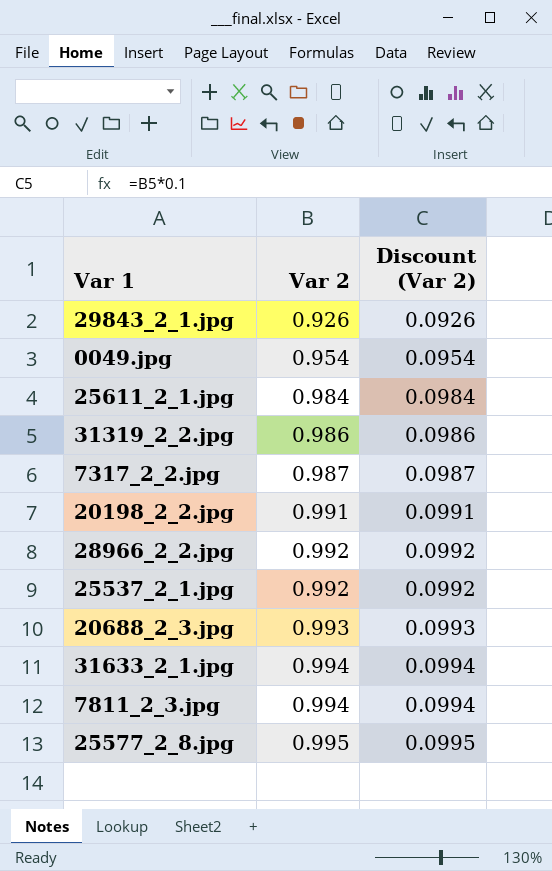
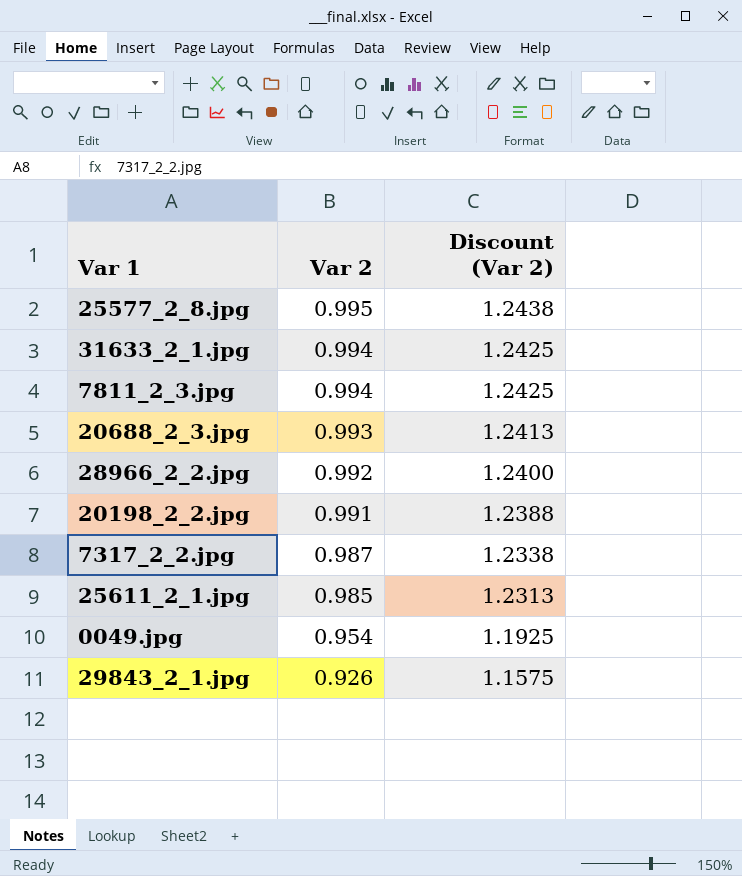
row order: Var 2 ascending -> Var 2 descending
column Discount (Var 2) | formula: [Var 2] * 0.1 -> [Var 2] * 1.25
row 31319_2_2.jpg: 0.986 | 0.0986 -> none
row 25537_2_1.jpg: 0.992 | 0.0992 -> none
25611_2_1.jpg | Var 2: 0.984 -> 0.985

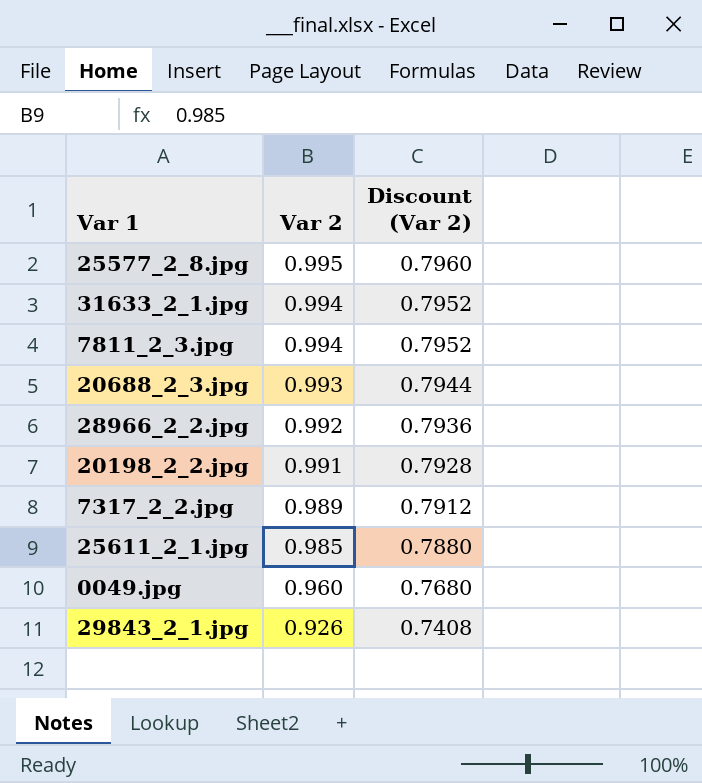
column Discount (Var 2) | formula: [Var 2] * 1.25 -> [Var 2] * 0.8
7317_2_2.jpg | Var 2: 0.987 -> 0.989
0049.jpg | Var 2: 0.954 -> 0.960

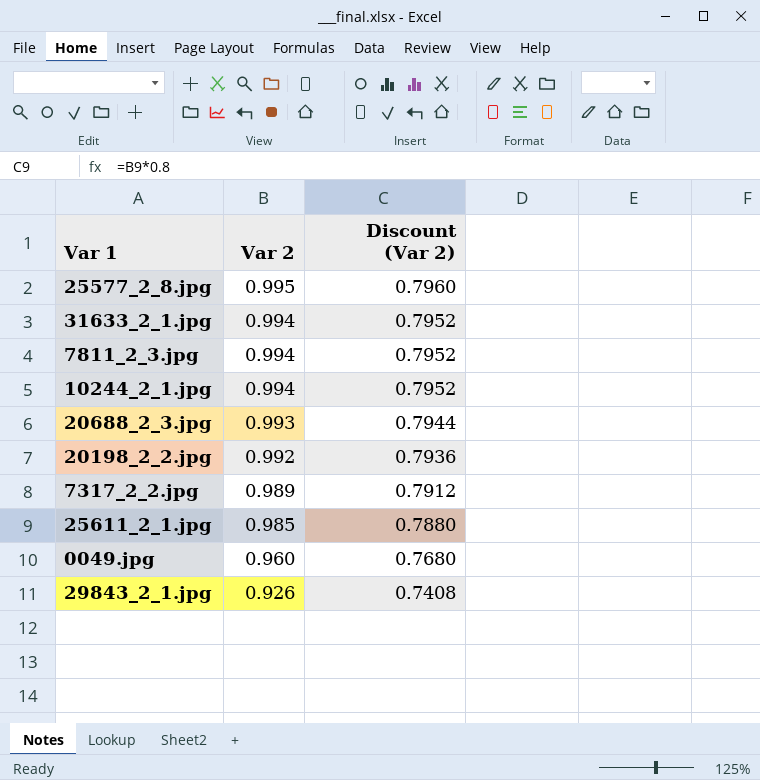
row 28966_2_2.jpg: 0.992 | 0.7936 -> none
row 10244_2_1.jpg: none -> 0.994 | 0.7952
20198_2_2.jpg | Var 2: 0.991 -> 0.992
20198_2_2.jpg | Discount (Var 2): 0.7928 -> 0.7936

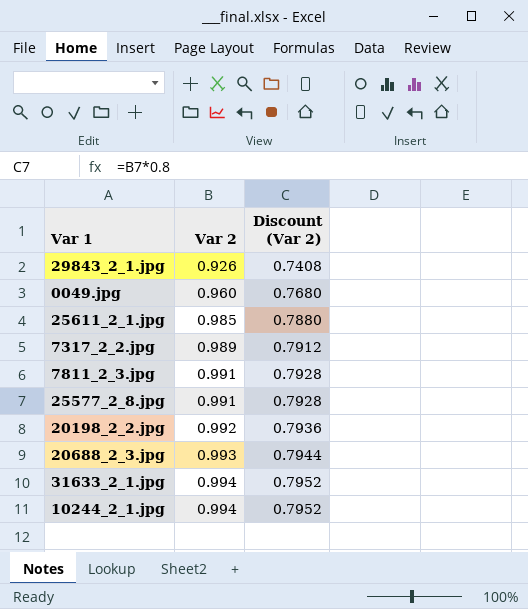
row order: Var 2 descending -> Var 2 ascending
7811_2_3.jpg | Var 2: 0.994 -> 0.991
7811_2_3.jpg | Discount (Var 2): 0.7952 -> 0.7928
25577_2_8.jpg | Var 2: 0.995 -> 0.991
25577_2_8.jpg | Discount (Var 2): 0.7960 -> 0.7928

